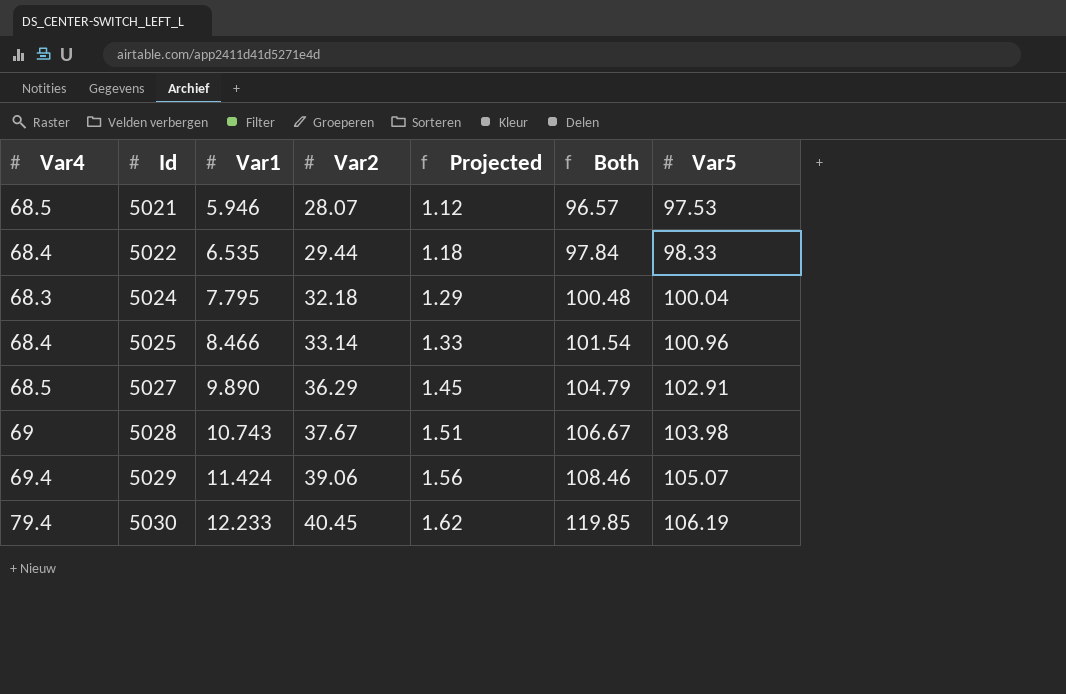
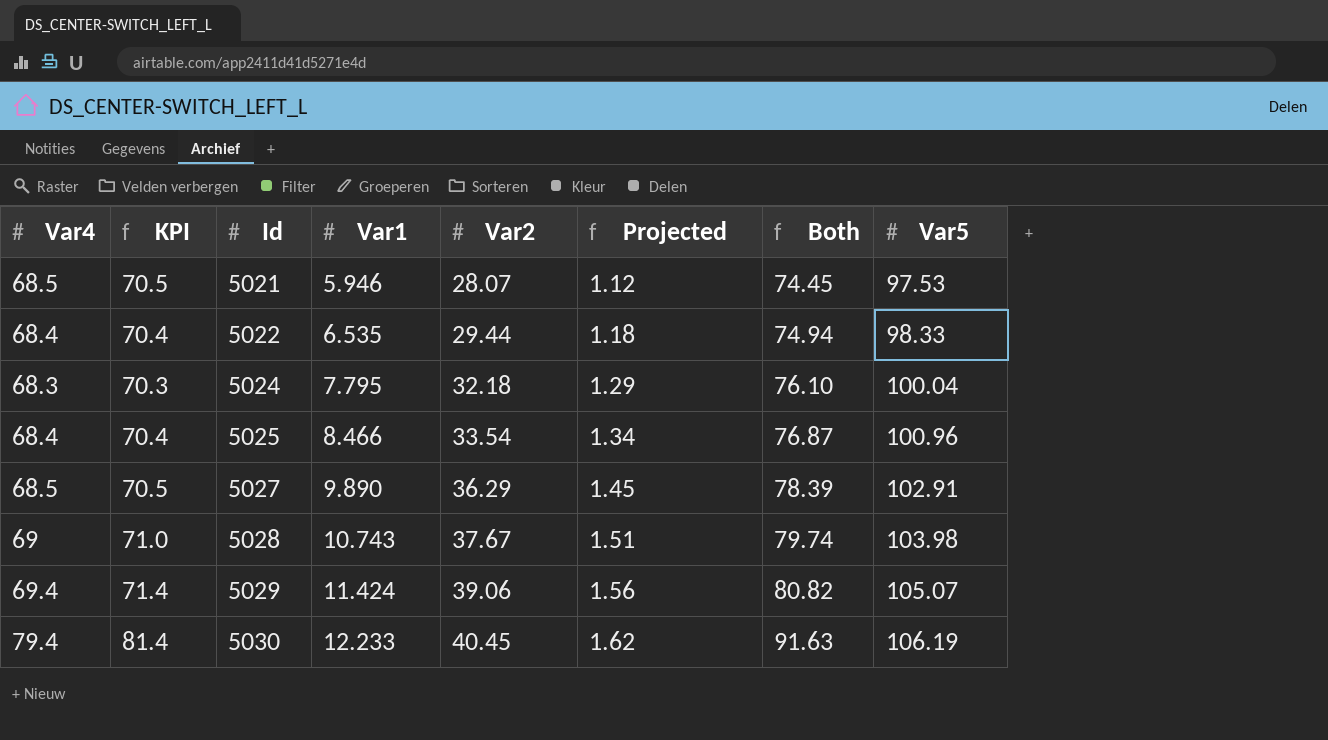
column KPI | formula: none -> [Var4] + 2
column Both | formula: [Var4] + [Var2] -> [Var4] + [Var1]
5025 | Var2: 33.14 -> 33.54
5025 | Projected: 1.33 -> 1.34

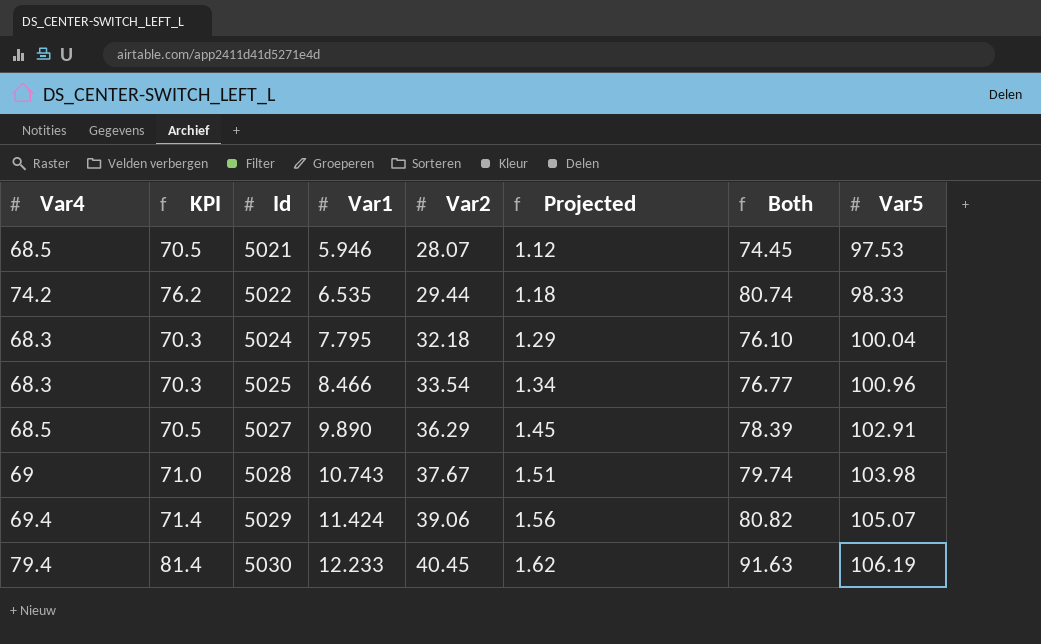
5022 | Var4: 68.4 -> 74.2
5022 | KPI: 70.4 -> 76.2
5022 | Both: 74.94 -> 80.74
5025 | Var4: 68.4 -> 68.3
5025 | KPI: 70.4 -> 70.3
5025 | Both: 76.87 -> 76.77

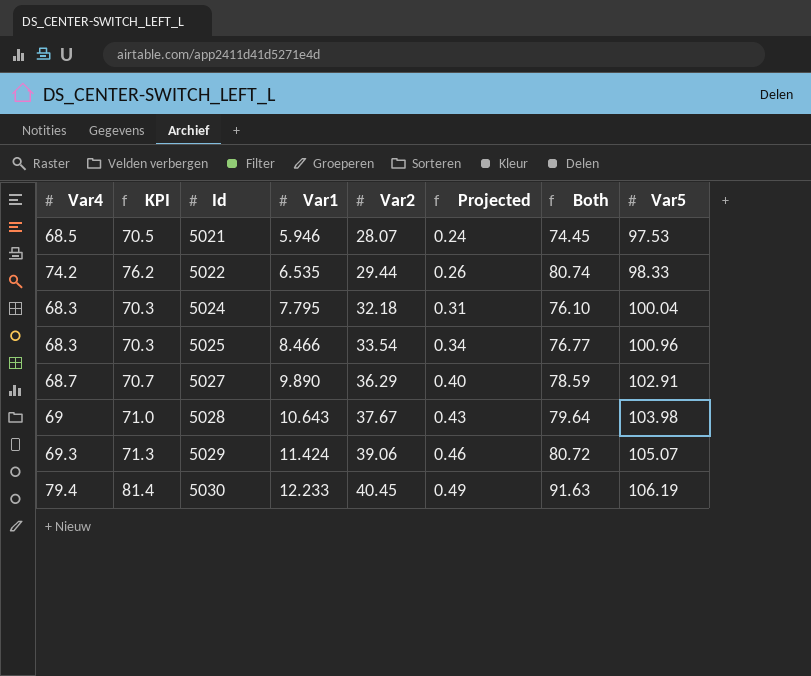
column Projected | formula: [Var2] * 0.04 -> [Var1] * 0.04
5027 | Var4: 68.5 -> 68.7
5027 | KPI: 70.5 -> 70.7
5027 | Both: 78.39 -> 78.59
5028 | Var1: 10.743 -> 10.643
5028 | Both: 79.74 -> 79.64
5029 | Var4: 69.4 -> 69.3
5029 | KPI: 71.4 -> 71.3
5029 | Both: 80.82 -> 80.72

